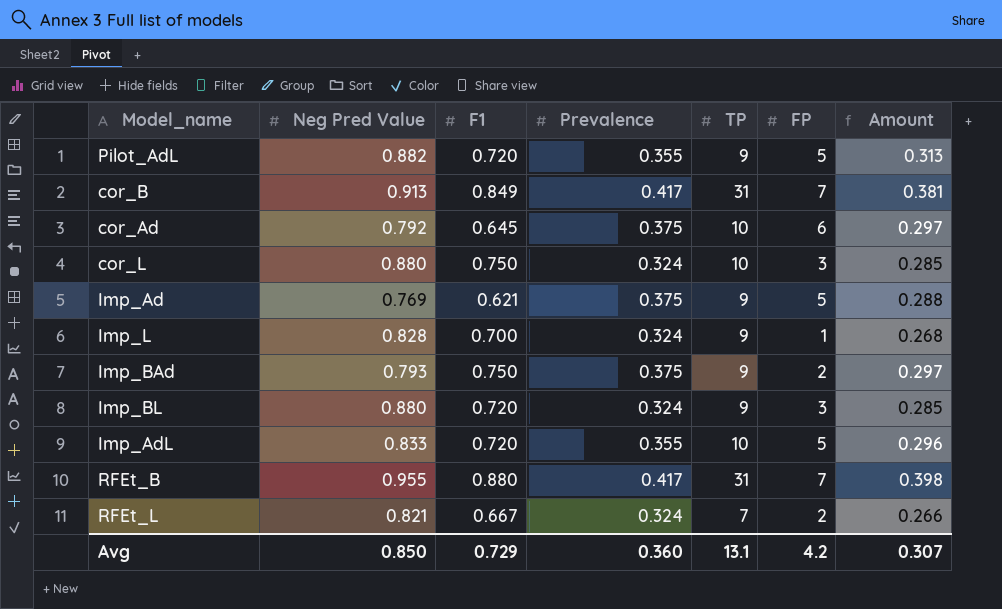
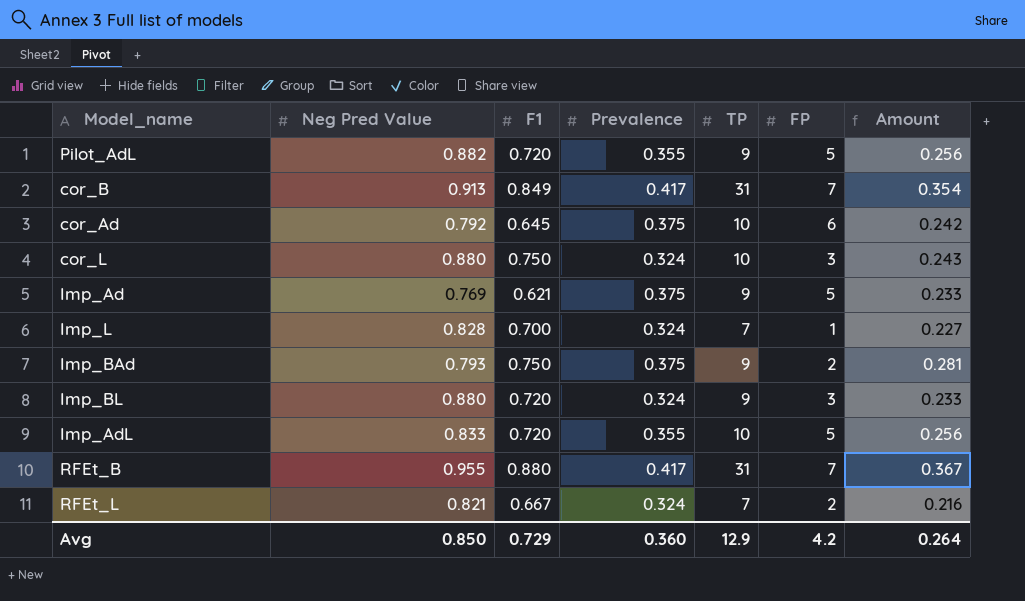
column Amount | formula: [Neg Pred Value] * [Prevalence] -> [F1] * [Prevalence]
Imp_L | TP: 9 -> 7
Avg | TP: 13.1 -> 12.9
Avg | Amount: 0.307 -> 0.264

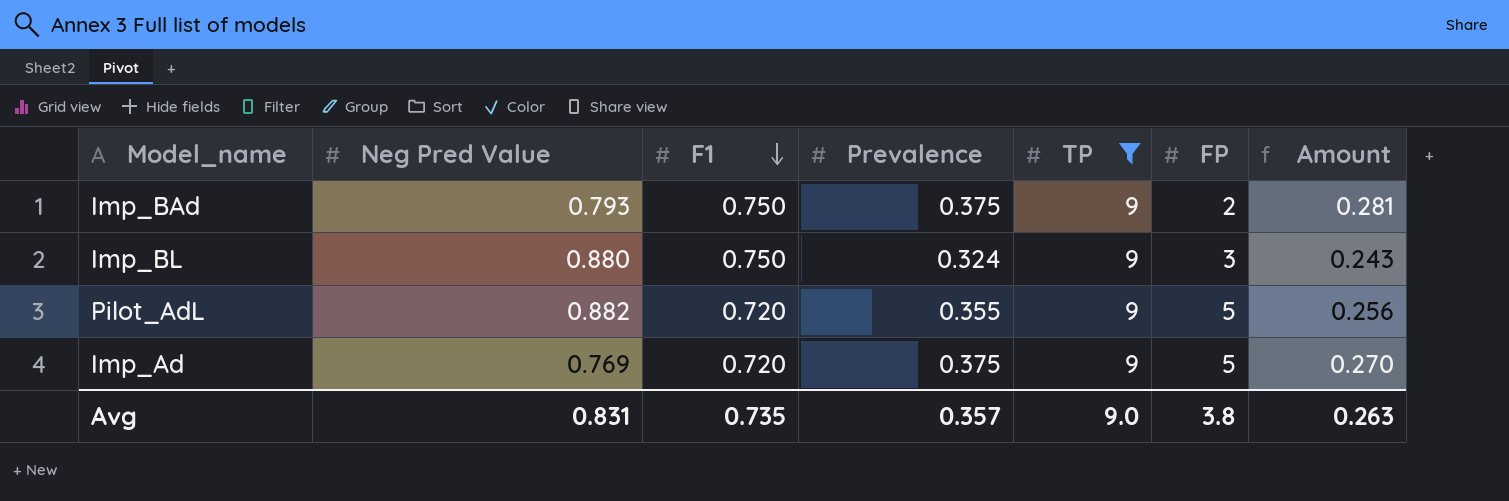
filter: none -> TP = 9
row order: none -> F1 descending
Imp_BL | F1: 0.720 -> 0.750
Imp_BL | Amount: 0.233 -> 0.243
Imp_Ad | F1: 0.621 -> 0.720
Imp_Ad | Amount: 0.233 -> 0.270
Avg | Neg Pred Value: 0.850 -> 0.831
Avg | F1: 0.729 -> 0.735
Avg | Prevalence: 0.360 -> 0.357
Avg | TP: 12.9 -> 9.0
Avg | FP: 4.2 -> 3.8
Avg | Amount: 0.264 -> 0.263

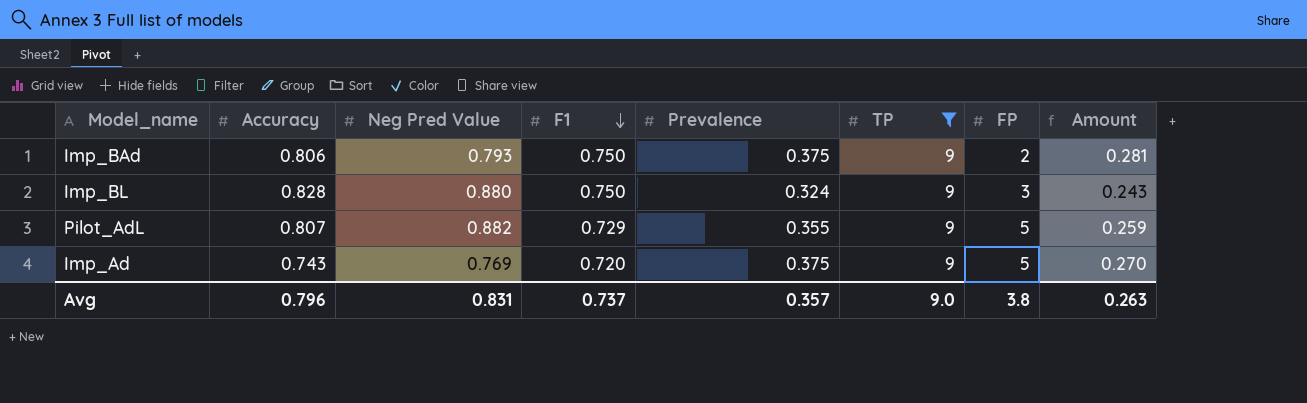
column Accuracy | position: none -> 2
Pilot_AdL | F1: 0.720 -> 0.729
Pilot_AdL | Amount: 0.256 -> 0.259
Avg | F1: 0.735 -> 0.737

